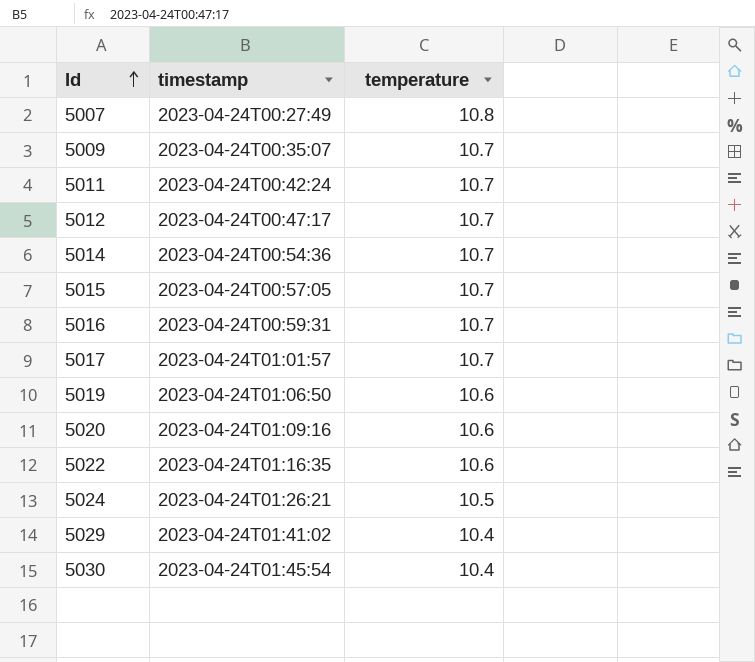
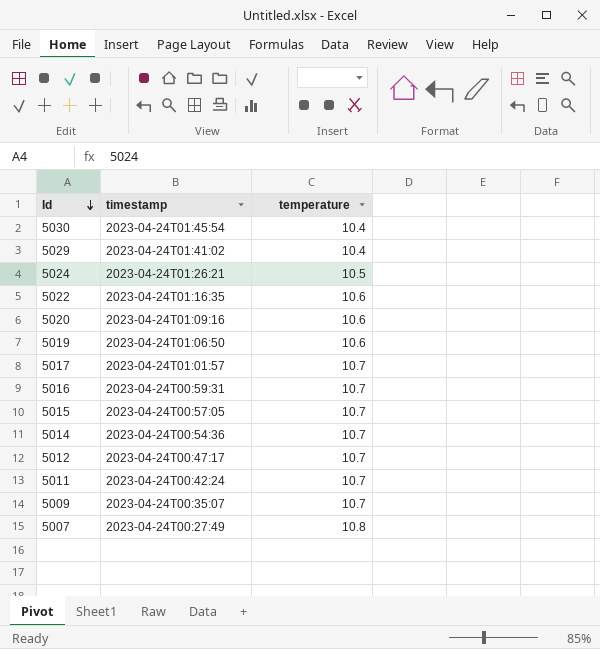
row order: Id ascending -> Id descending

